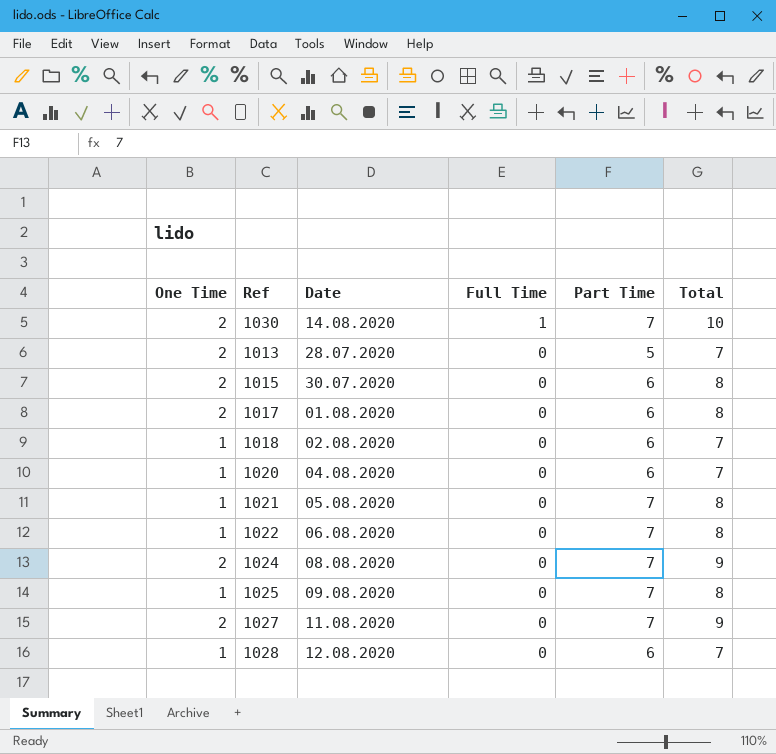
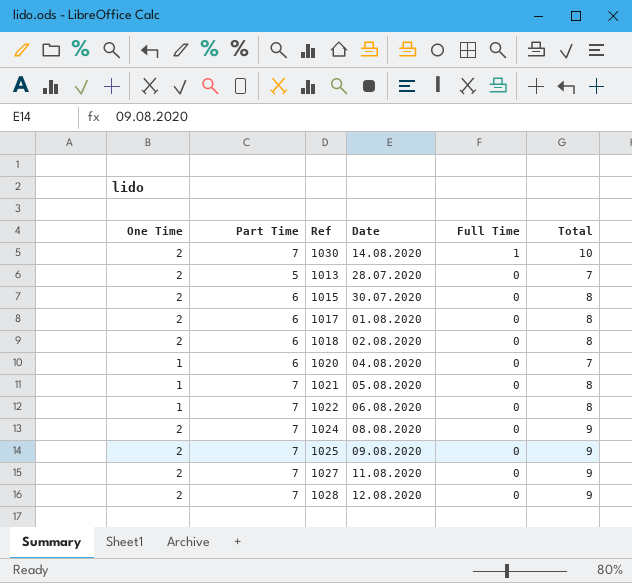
column Part Time | position: 5 -> 2
1018 | One Time: 1 -> 2
1018 | Total: 7 -> 8
1025 | One Time: 1 -> 2
1025 | Total: 8 -> 9
1028 | One Time: 1 -> 2
1028 | Part Time: 6 -> 7
1028 | Total: 7 -> 9

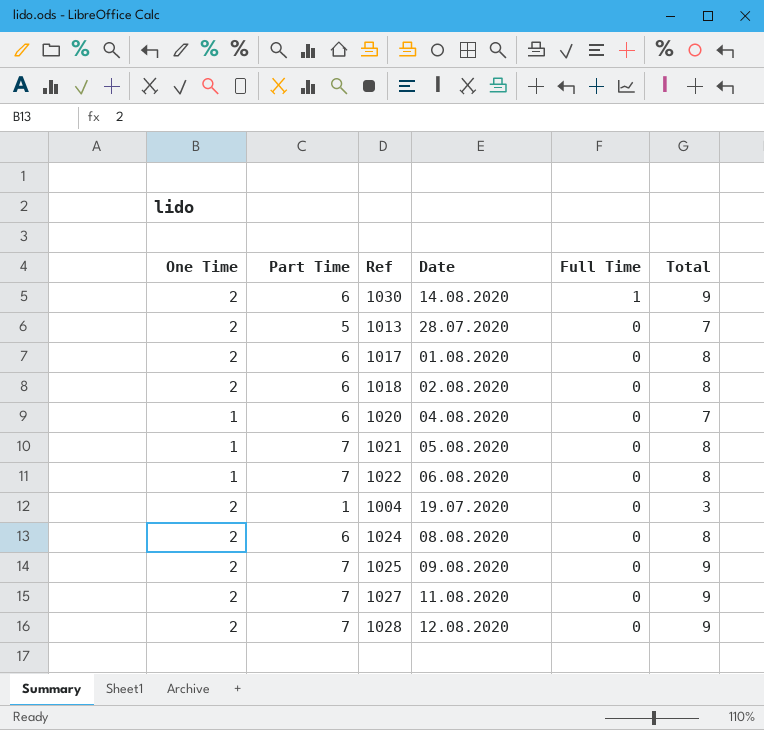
row 1015: 2 | 6 | 30.07.2020 | 0 | 8 -> none
1030 | Part Time: 7 -> 6
1030 | Total: 10 -> 9
row 1004: none -> 2 | 1 | 19.07.2020 | 0 | 3
1024 | Part Time: 7 -> 6
1024 | Total: 9 -> 8

